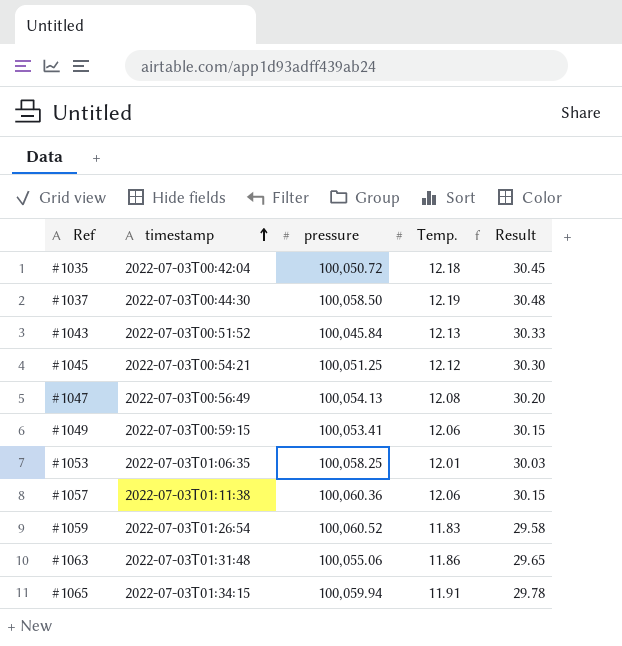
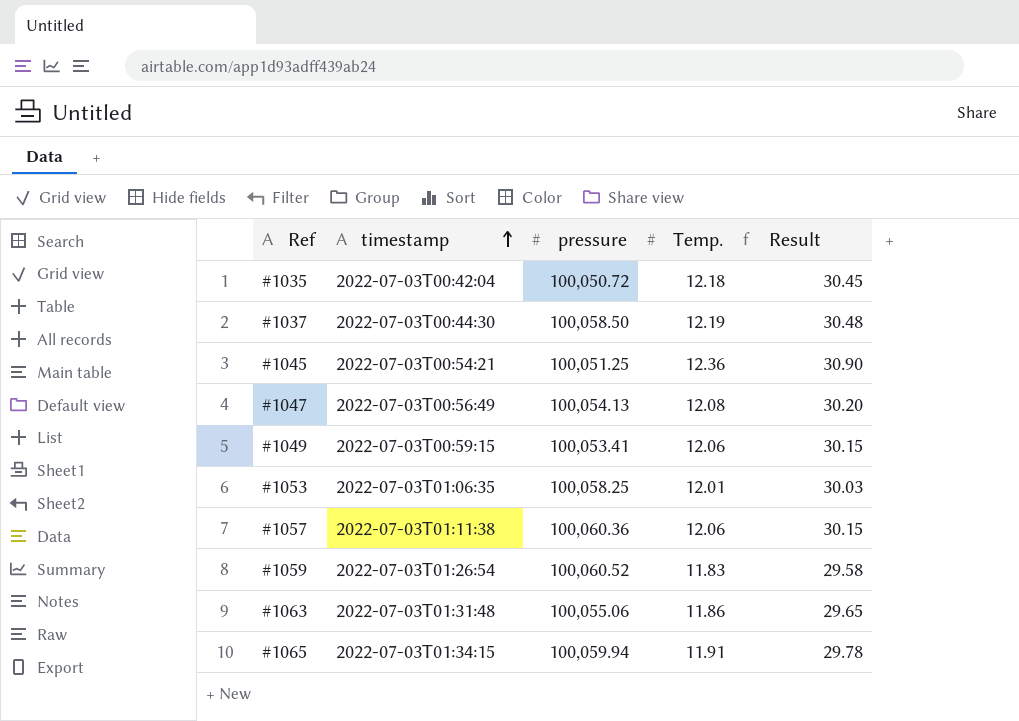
row #1043: 2022-07-03T00:51:52 | 100,045.84 | 12.13 | 30.33 -> none
#1045 | Temp.: 12.12 -> 12.36
#1045 | Result: 30.30 -> 30.90

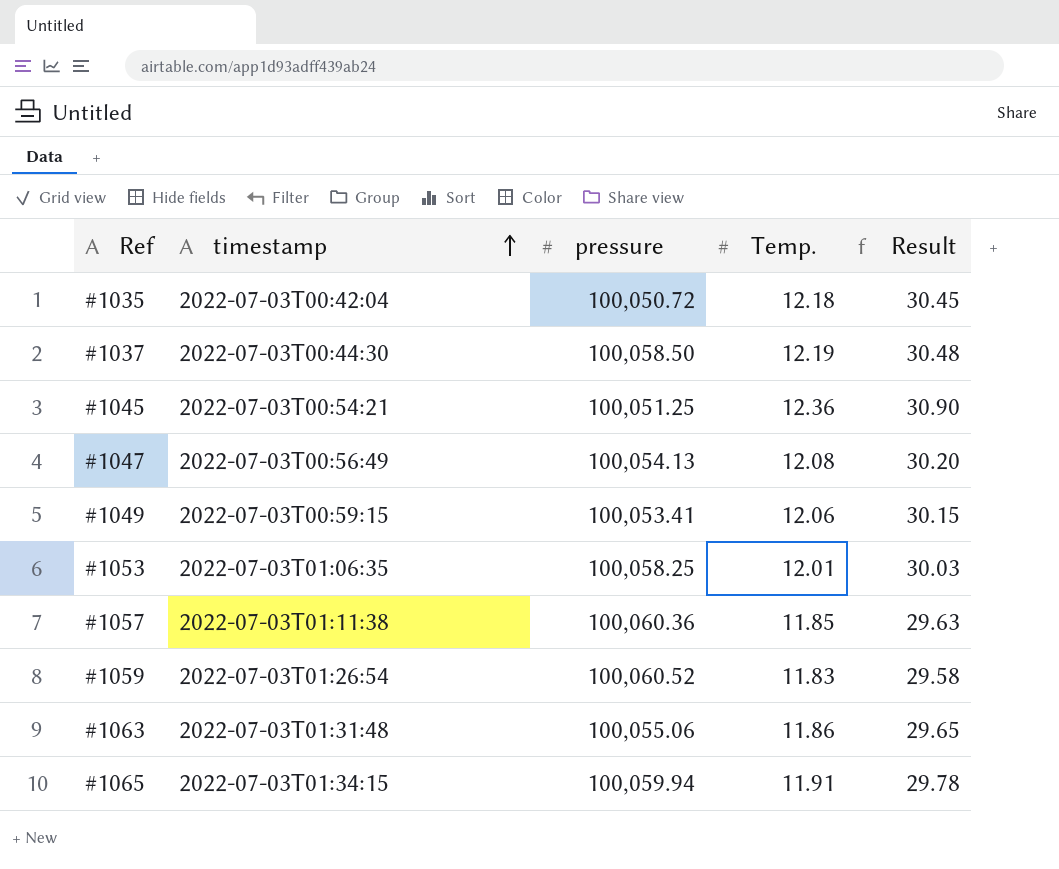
#1057 | Temp.: 12.06 -> 11.85
#1057 | Result: 30.15 -> 29.63

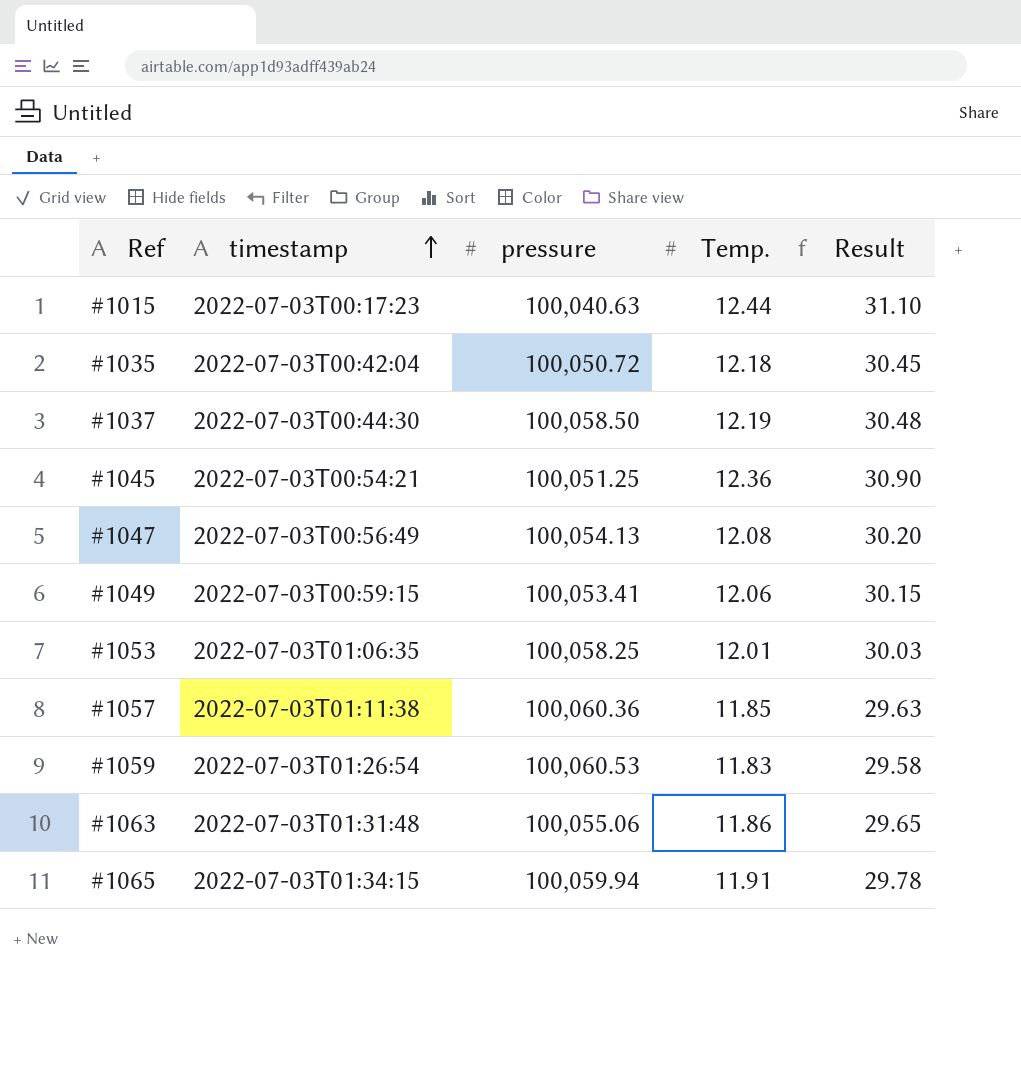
row #1015: none -> 2022-07-03T00:17:23 | 100,040.63 | 12.44 | 31.10
#1059 | pressure: 100,060.52 -> 100,060.53

